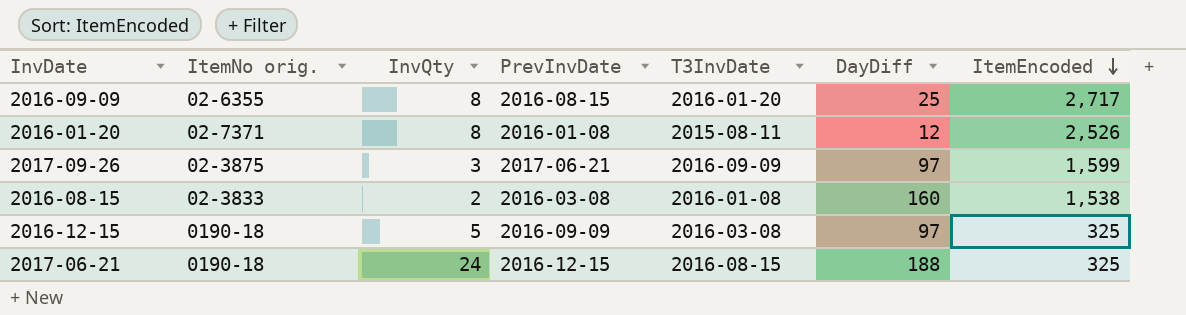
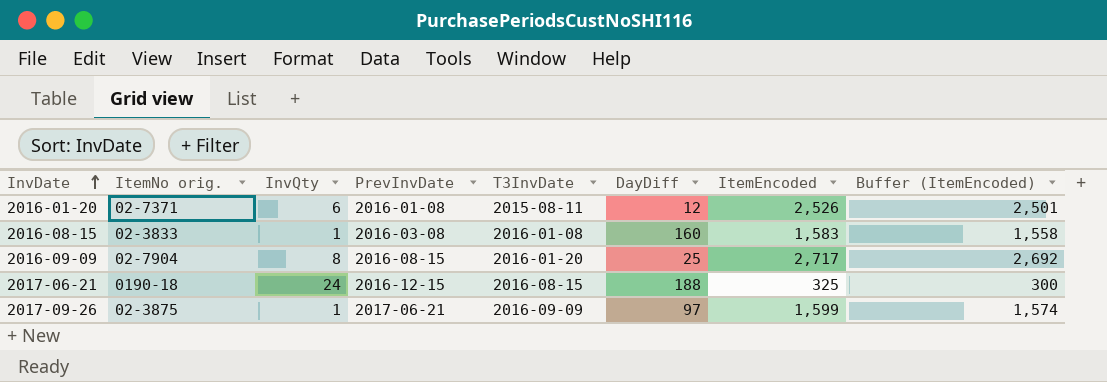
row order: ItemEncoded descending -> InvDate ascending
column Buffer (ItemEncoded) | formula: none -> [ItemEncoded] - 25
row 2016-12-15: 0190-18 | 5 | 2016-09-09 | 2016-03-08 | 97 | 325 -> none
2016-01-20 | InvQty: 8 -> 6
2016-08-15 | InvQty: 2 -> 1
2016-08-15 | ItemEncoded: 1,538 -> 1,583
2016-09-09 | ItemNo orig.: 02-6355 -> 02-7904
2017-09-26 | InvQty: 3 -> 1

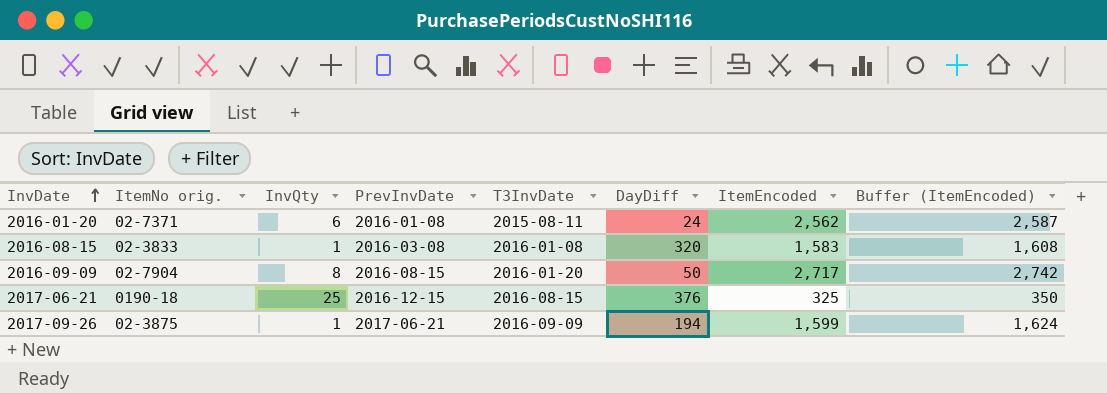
column Buffer (ItemEncoded) | formula: [ItemEncoded] - 25 -> [ItemEncoded] + 25
2016-01-20 | DayDiff: 12 -> 24
2016-01-20 | ItemEncoded: 2,526 -> 2,562
2016-08-15 | DayDiff: 160 -> 320
2016-09-09 | DayDiff: 25 -> 50
2017-06-21 | InvQty: 24 -> 25
2017-06-21 | DayDiff: 188 -> 376
2017-09-26 | DayDiff: 97 -> 194

